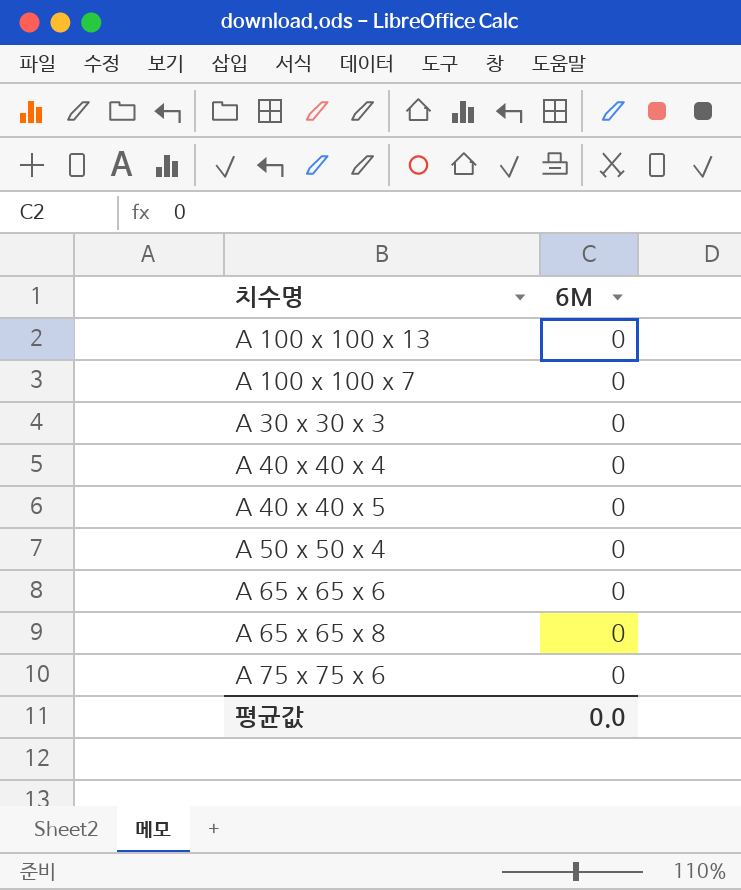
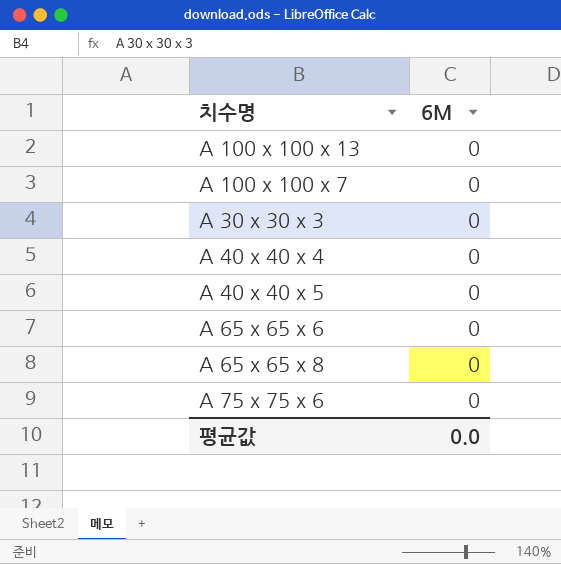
row A 50 x 50 x 4: 0 -> none

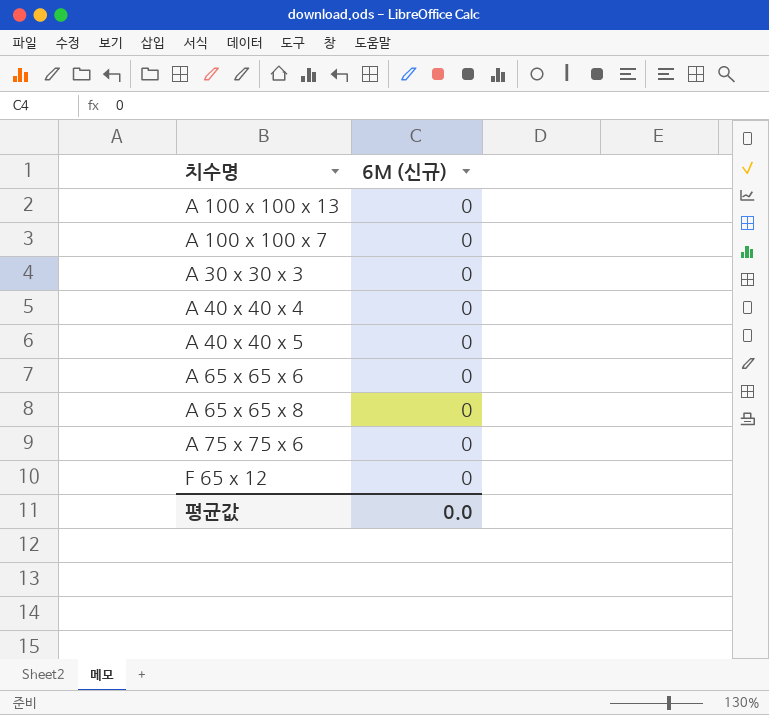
column name: 6M -> 6M (신규)
row F 65 x 12: none -> 0

